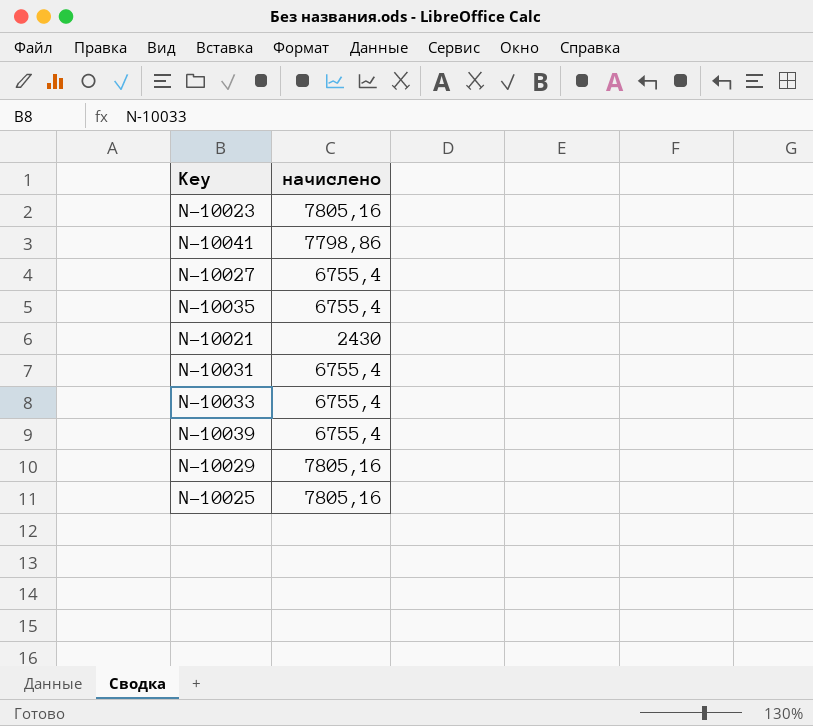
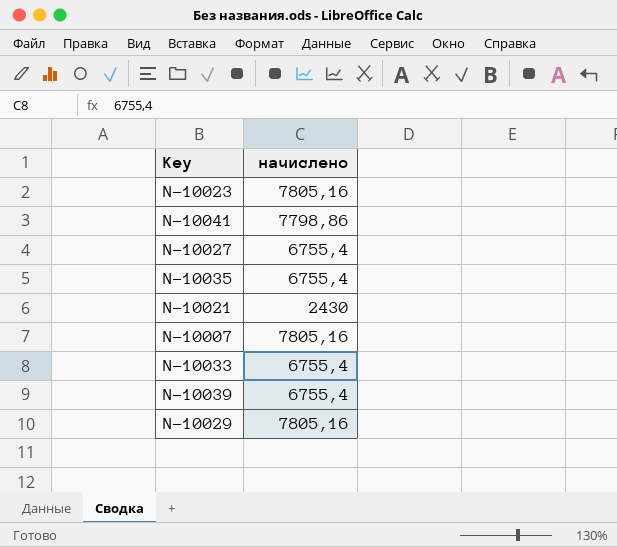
row N-10031: 6755,4 -> none
row N-10025: 7805,16 -> none
row N-10007: none -> 7805,16

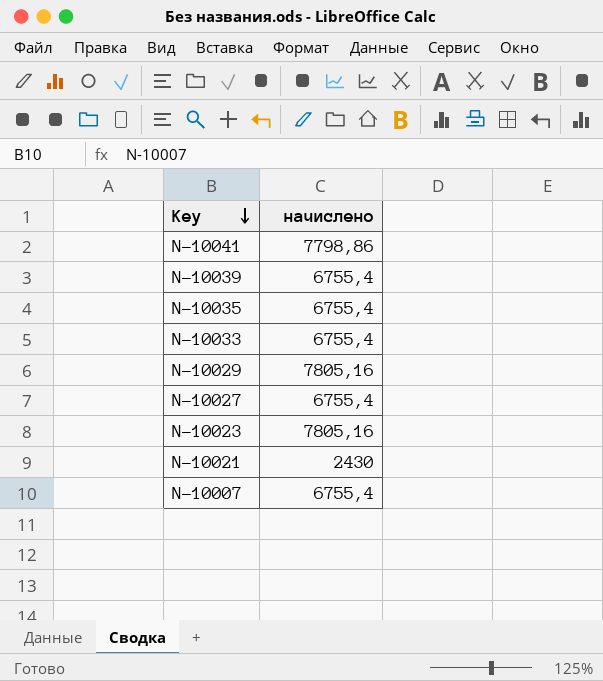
row order: none -> Key descending
N-10007 | начислено: 7805,16 -> 6755,4

